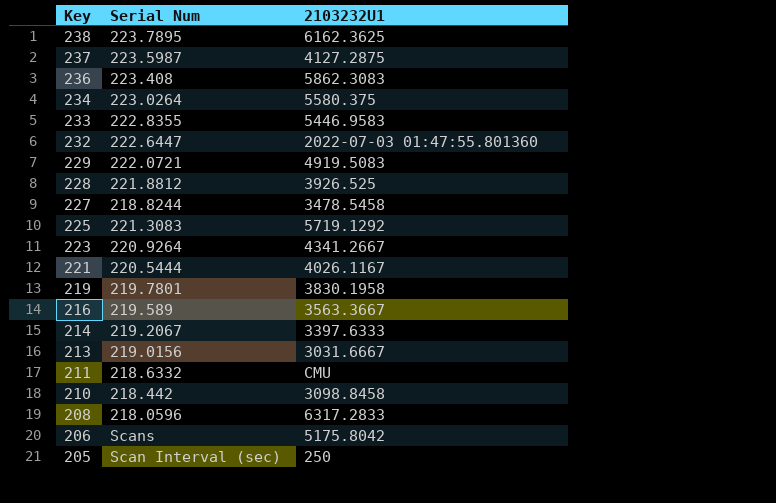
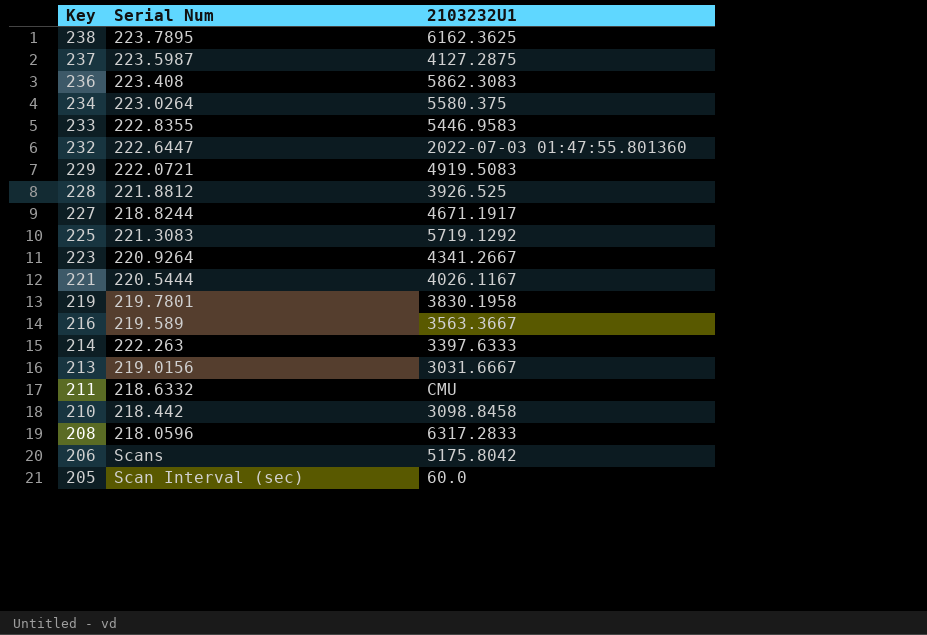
227 | 2103232U1: 3478.5458 -> 4671.1917
214 | Serial Num: 219.2067 -> 222.263
205 | 2103232U1: 250 -> 60.0

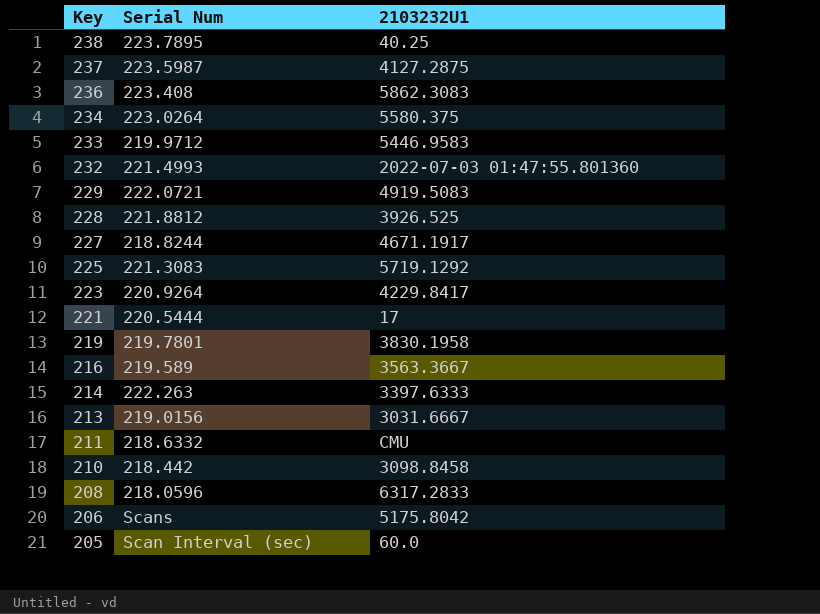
238 | 2103232U1: 6162.3625 -> 40.25
233 | Serial Num: 222.8355 -> 219.9712
232 | Serial Num: 222.6447 -> 221.4993
223 | 2103232U1: 4341.2667 -> 4229.8417
221 | 2103232U1: 4026.1167 -> 17

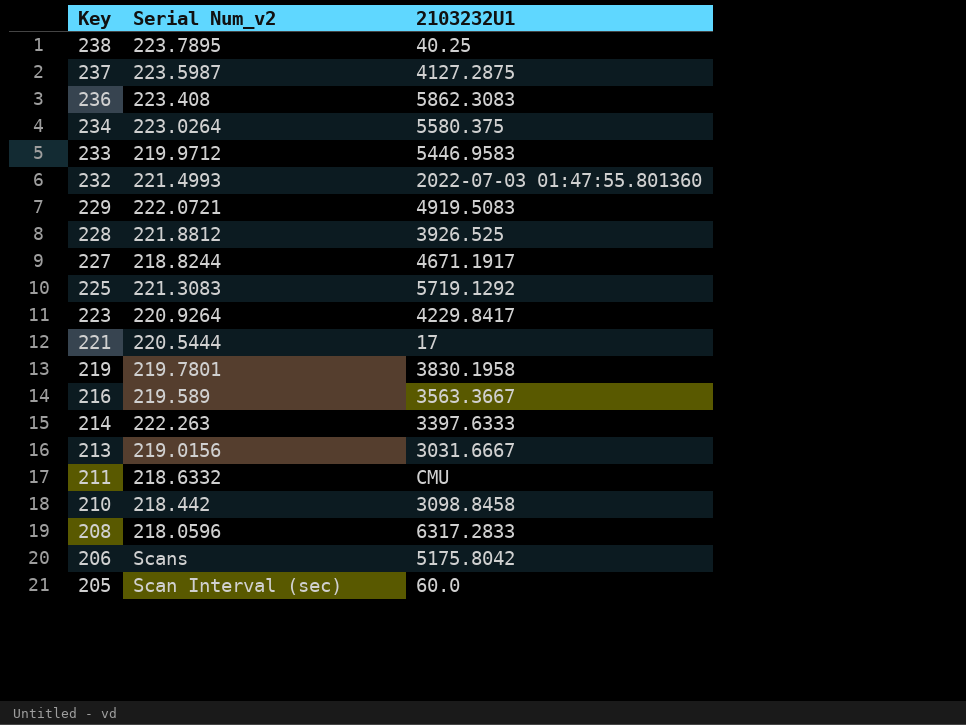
column name: Serial Num -> Serial Num_v2

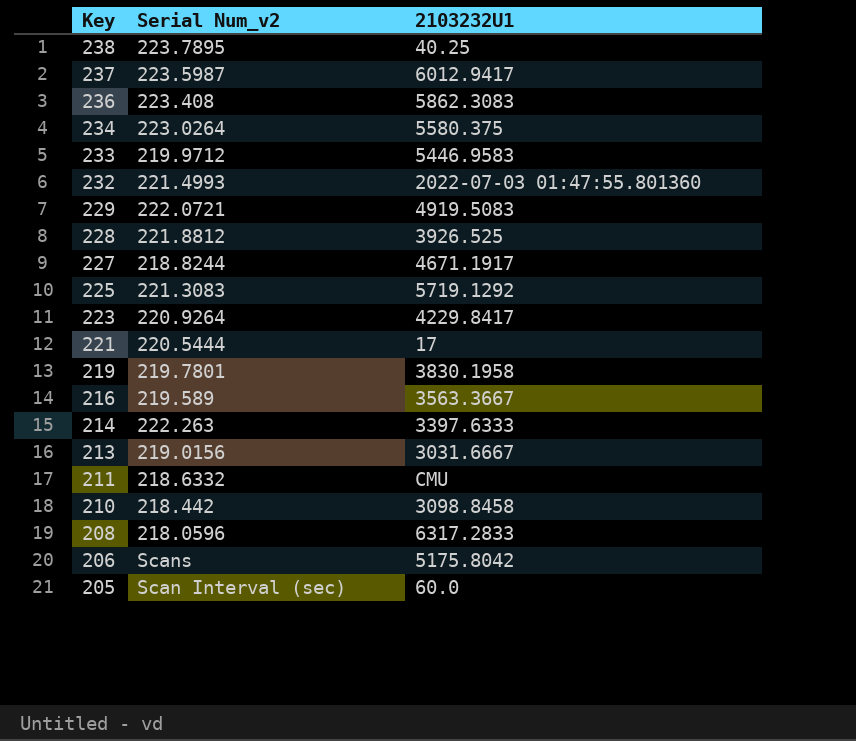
237 | 2103232U1: 4127.2875 -> 6012.9417

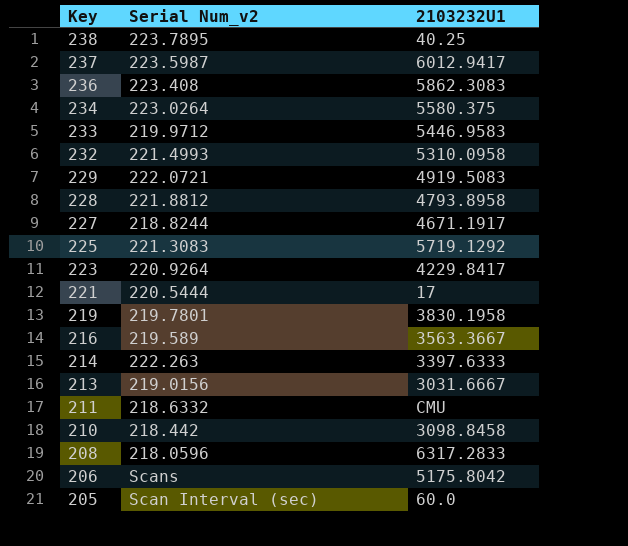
232 | 2103232U1: 2022-07-03 01:47:55.801360 -> 5310.0958
228 | 2103232U1: 3926.525 -> 4793.8958

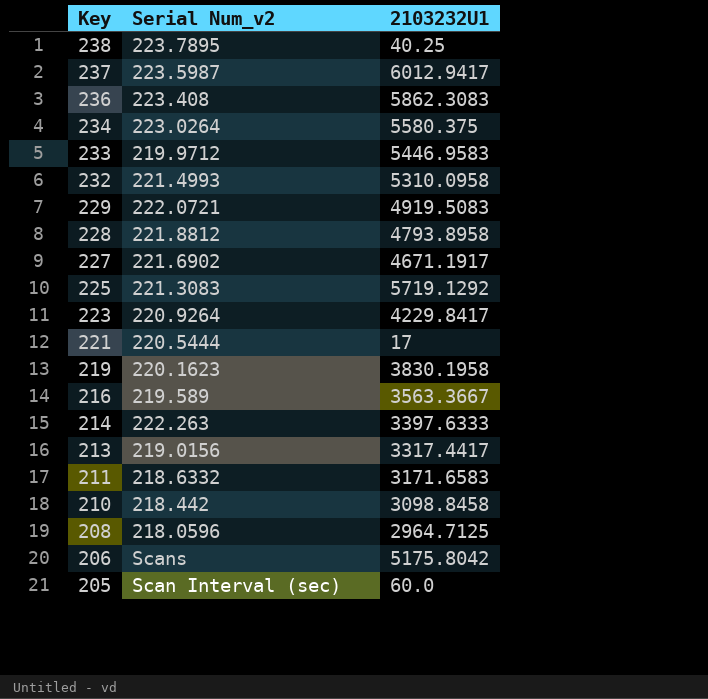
227 | Serial Num_v2: 218.8244 -> 221.6902
219 | Serial Num_v2: 219.7801 -> 220.1623
213 | 2103232U1: 3031.6667 -> 3317.4417
211 | 2103232U1: CMU -> 3171.6583
208 | 2103232U1: 6317.2833 -> 2964.7125

